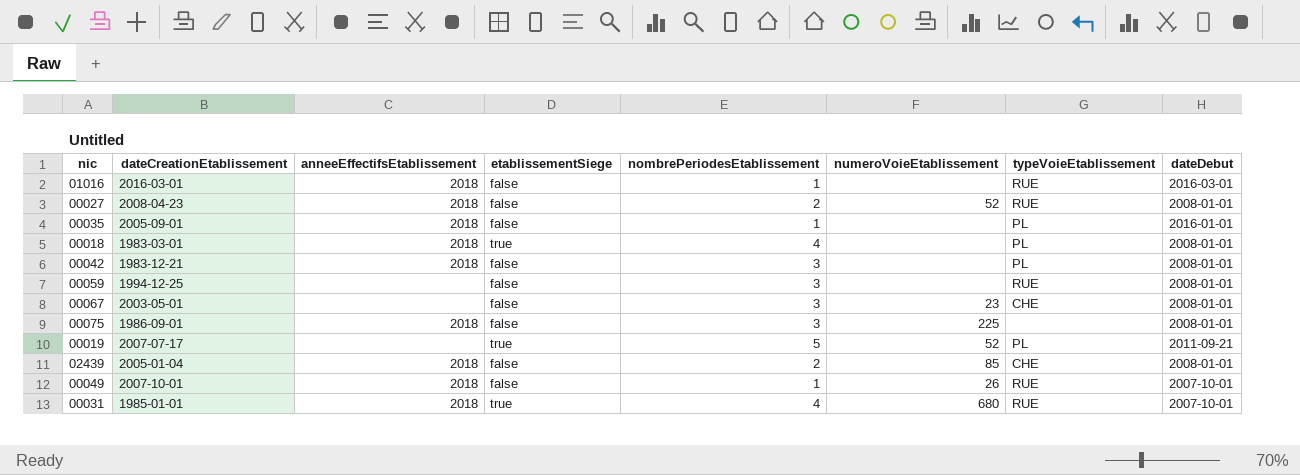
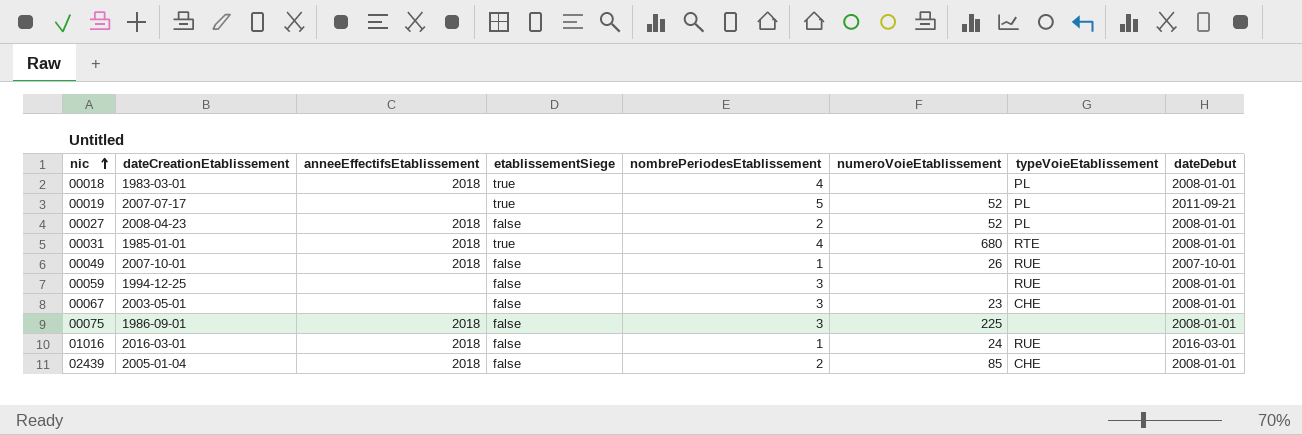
row order: none -> nic ascending
row 00035: 2005-09-01 | 2018 | false | 1 | none | PL | 2016-01-01 -> none
row 00042: 1983-12-21 | 2018 | false | 3 | none | PL | 2008-01-01 -> none
00027 | typeVoieEtablissement: RUE -> PL
00031 | typeVoieEtablissement: RUE -> RTE
00031 | dateDebut: 2007-10-01 -> 2008-01-01
01016 | numeroVoieEtablissement: none -> 24

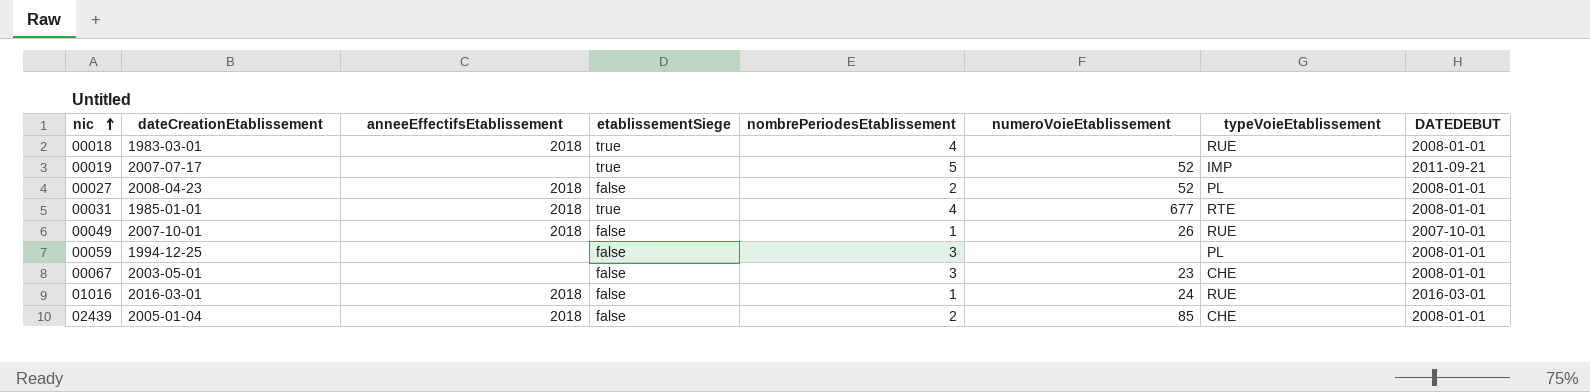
column name: dateDebut -> DATEDEBUT
row 00075: 1986-09-01 | 2018 | false | 3 | 225 | none | 2008-01-01 -> none
00018 | typeVoieEtablissement: PL -> RUE
00019 | typeVoieEtablissement: PL -> IMP
00031 | numeroVoieEtablissement: 680 -> 677
00059 | typeVoieEtablissement: RUE -> PL

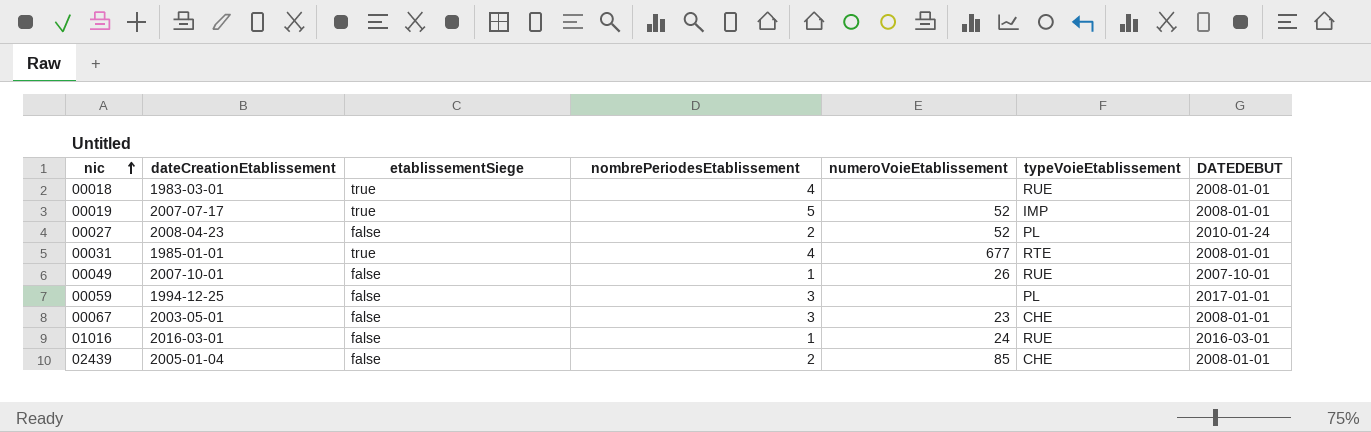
column anneeEffectifsEtablissement | position: 3 -> none
00019 | DATEDEBUT: 2011-09-21 -> 2008-01-01
00027 | DATEDEBUT: 2008-01-01 -> 2010-01-24
00059 | DATEDEBUT: 2008-01-01 -> 2017-01-01

